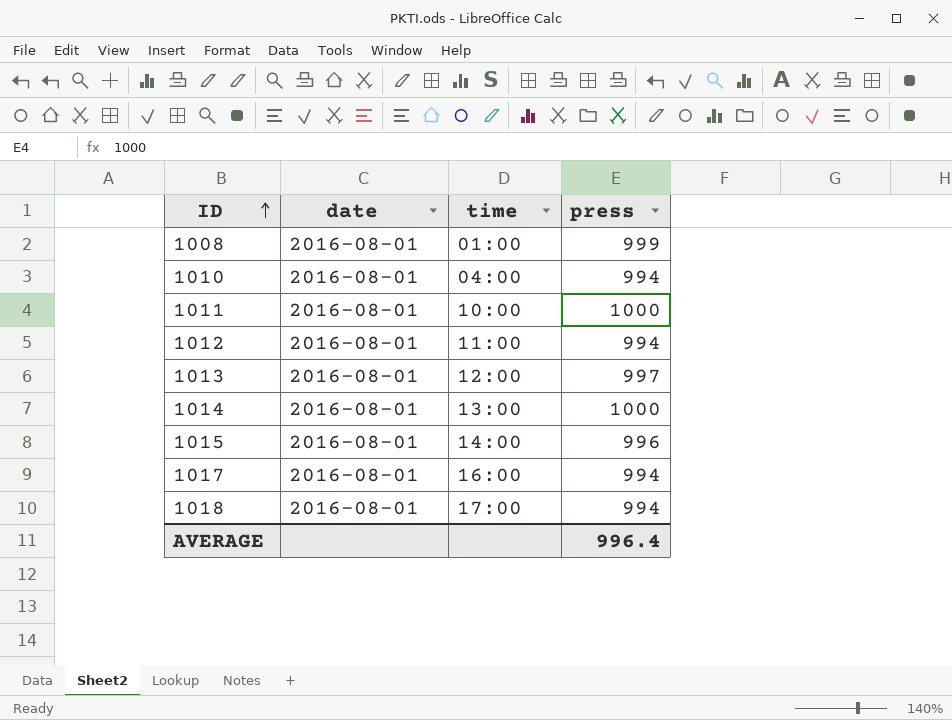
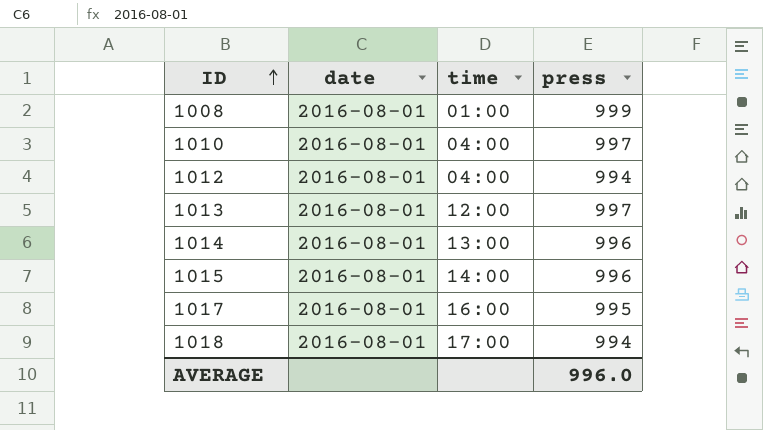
row 1011: 2016-08-01 | 10:00 | 1000 -> none
1010 | press: 994 -> 997
1012 | time: 11:00 -> 04:00
1014 | press: 1000 -> 996
1017 | press: 994 -> 995
AVERAGE | press: 996.4 -> 996.0

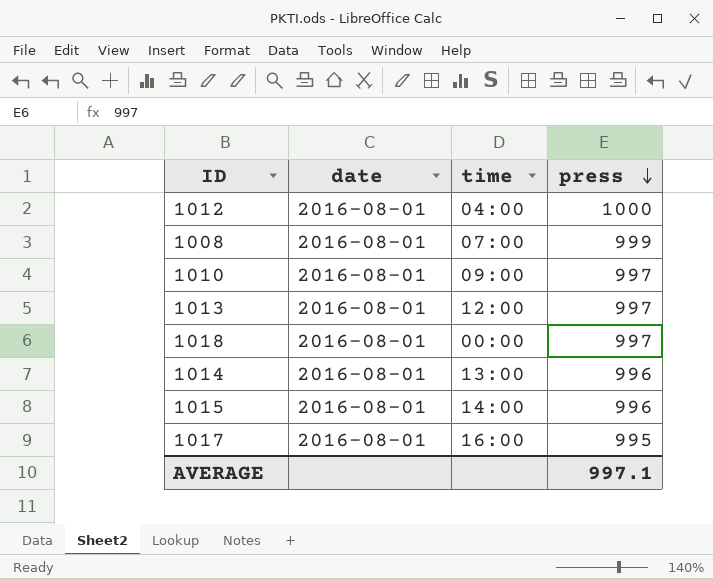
row order: ID ascending -> press descending
1012 | press: 994 -> 1000
1008 | time: 01:00 -> 07:00
1010 | time: 04:00 -> 09:00
1018 | time: 17:00 -> 00:00
1018 | press: 994 -> 997
AVERAGE | press: 996.0 -> 997.1

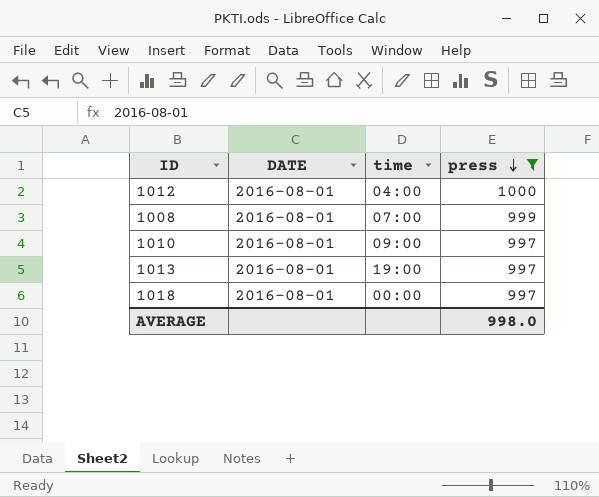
filter: none -> press >= 997
column name: date -> DATE
1013 | time: 12:00 -> 19:00
AVERAGE | press: 997.1 -> 998.0

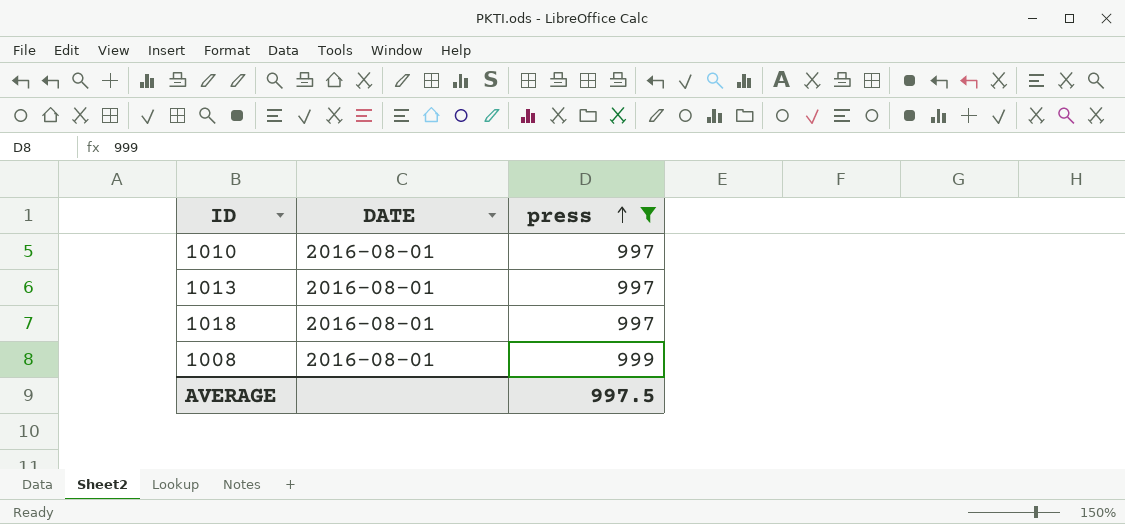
row order: press descending -> press ascending
column time | position: 3 -> none
row 1012: 2016-08-01 | 04:00 | 1000 -> none
AVERAGE | press: 998.0 -> 997.5

